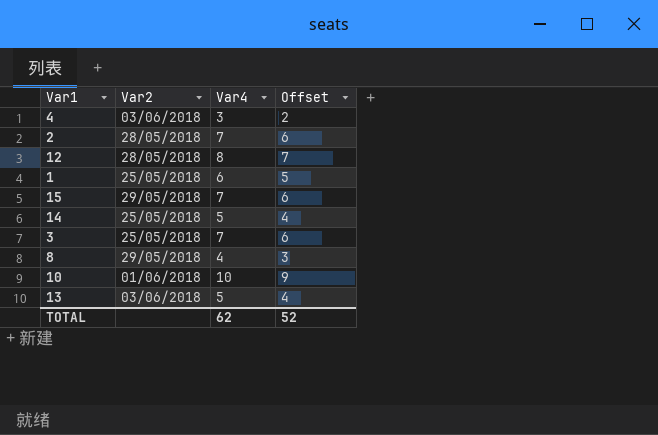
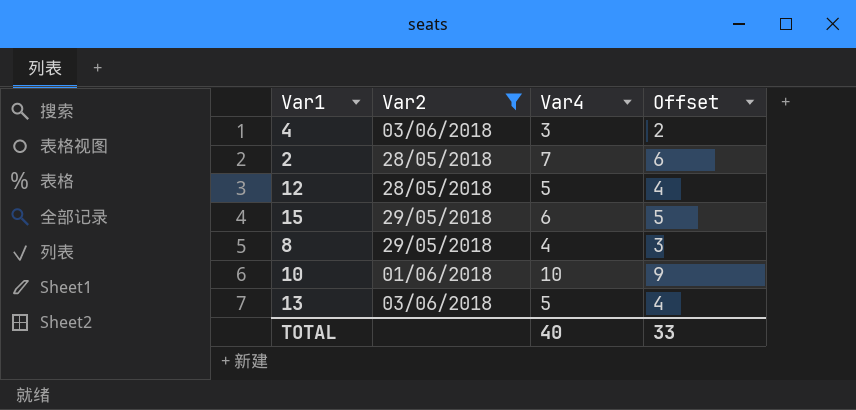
filter: none -> Var2 != 25/05/2018
12 | Var4: 8 -> 5
12 | Offset: 7 -> 4
15 | Var4: 7 -> 6
15 | Offset: 6 -> 5
TOTAL | Var4: 62 -> 40
TOTAL | Offset: 52 -> 33

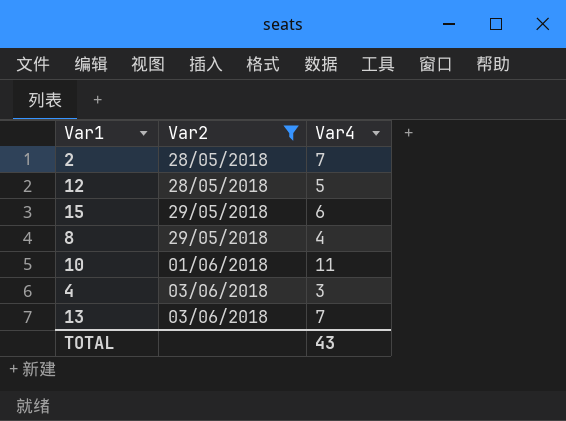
row order: none -> Var2 ascending
column Offset | formula: [Var4] - 1 -> none
10 | Var4: 10 -> 11
13 | Var4: 5 -> 7
TOTAL | Var4: 40 -> 43

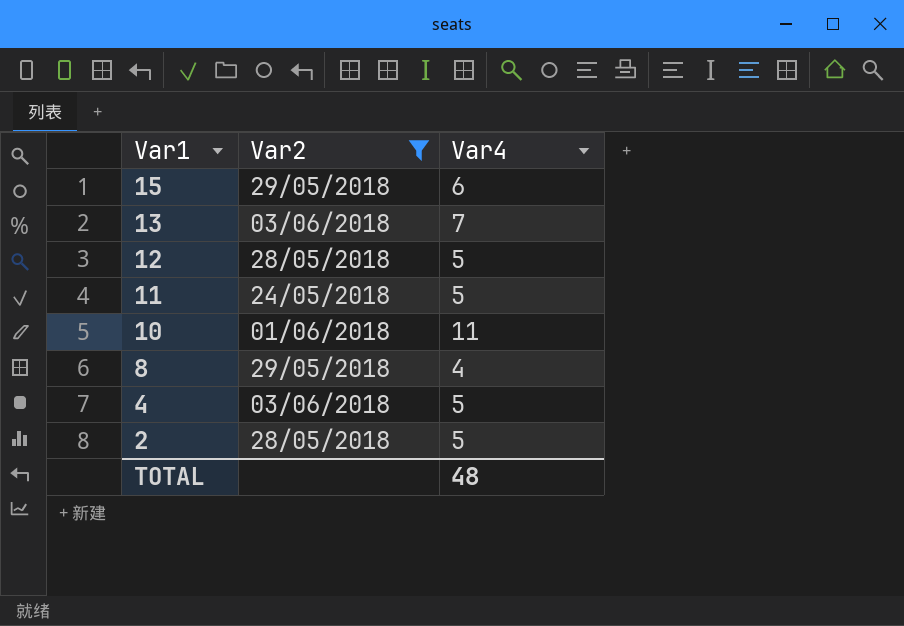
row order: Var2 ascending -> Var1 descending
row 11: none -> 24/05/2018 | 5
4 | Var4: 3 -> 5
2 | Var4: 7 -> 5
TOTAL | Var4: 43 -> 48

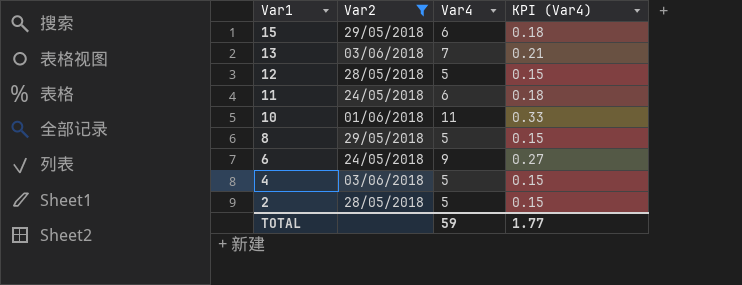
column KPI (Var4) | formula: none -> [Var4] * 0.03
11 | Var4: 5 -> 6
8 | Var4: 4 -> 5
row 6: none -> 24/05/2018 | 9 | 0.27
TOTAL | Var4: 48 -> 59

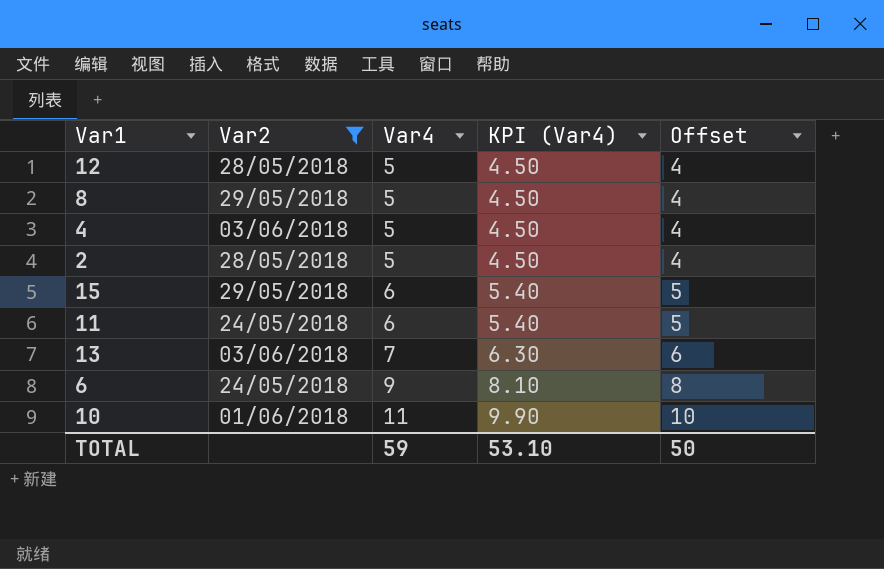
row order: Var1 descending -> Var4 ascending
column KPI (Var4) | formula: [Var4] * 0.03 -> [Var4] * 0.9
column Offset | formula: none -> [Var4] - 1
TOTAL | KPI (Var4): 1.77 -> 53.10

